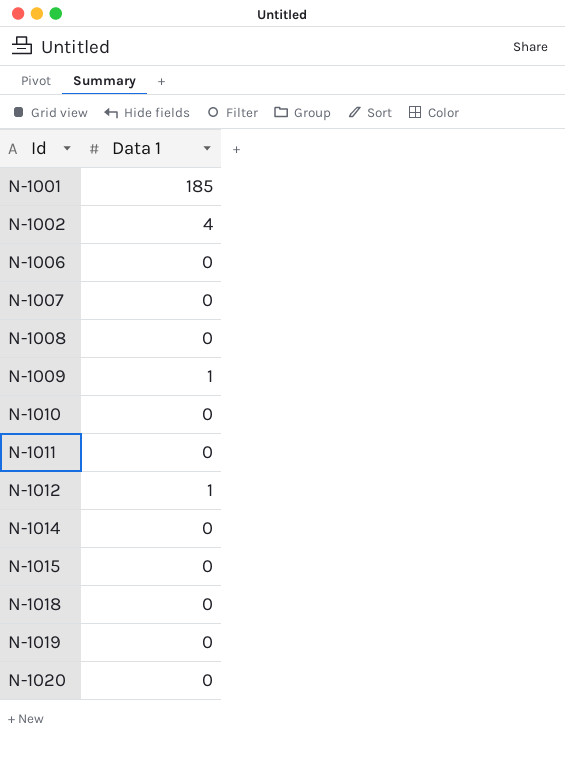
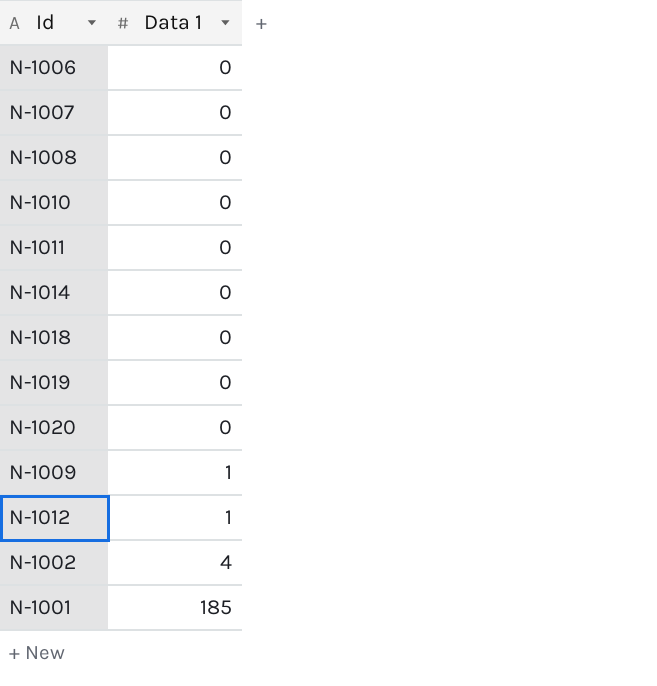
row order: Id ascending -> Data 1 ascending
row N-1015: 0 -> none

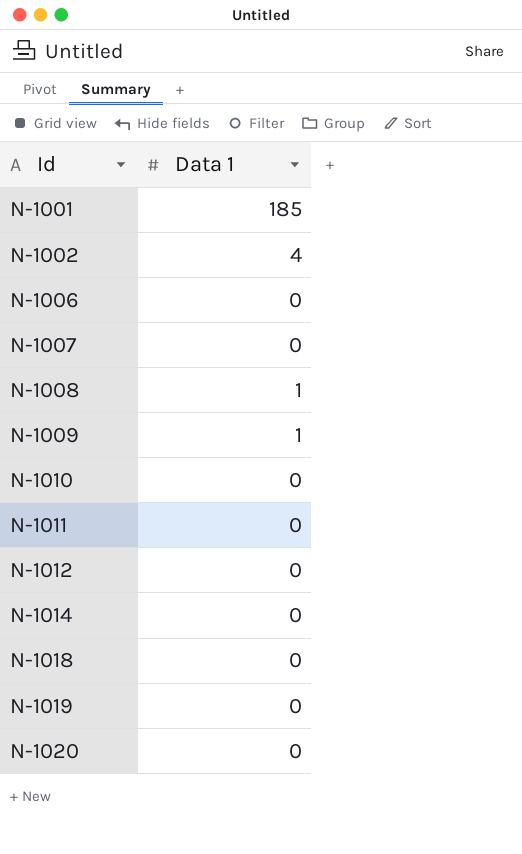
row order: Data 1 ascending -> Id ascending
N-1008 | Data 1: 0 -> 1
N-1012 | Data 1: 1 -> 0

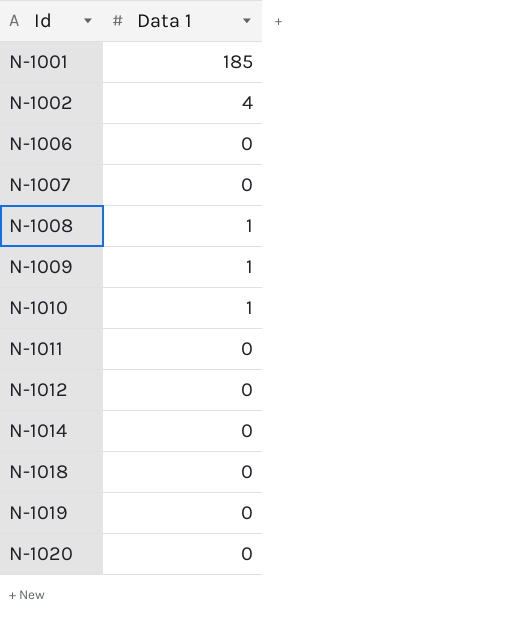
N-1010 | Data 1: 0 -> 1

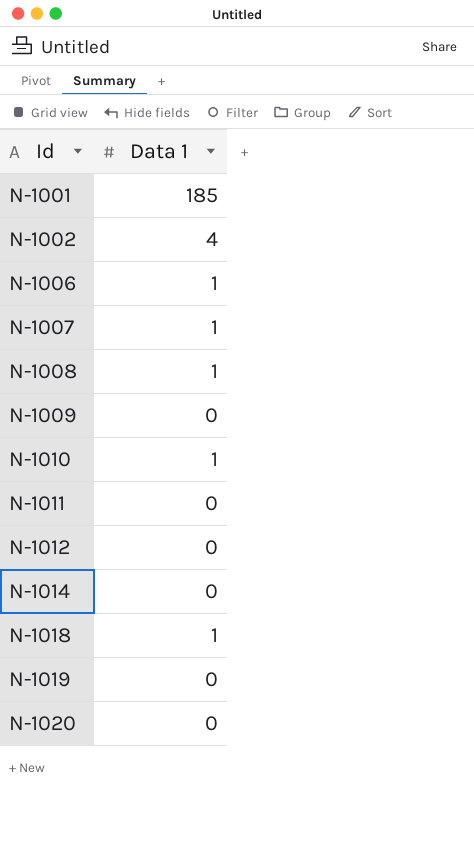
N-1006 | Data 1: 0 -> 1
N-1007 | Data 1: 0 -> 1
N-1009 | Data 1: 1 -> 0
N-1018 | Data 1: 0 -> 1

